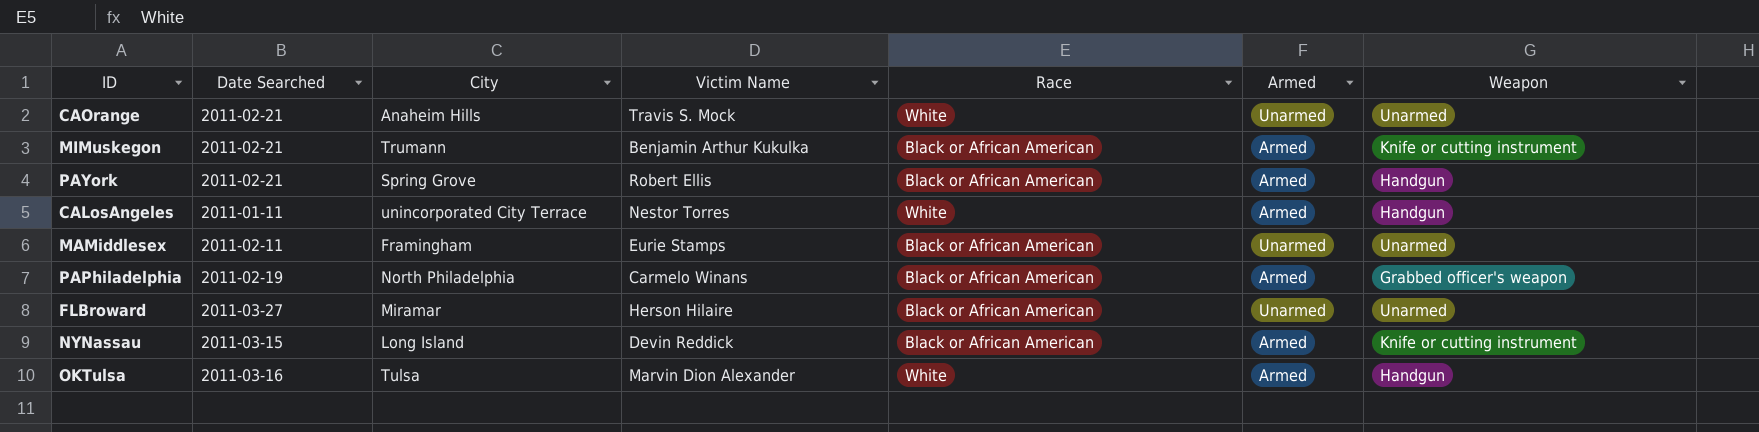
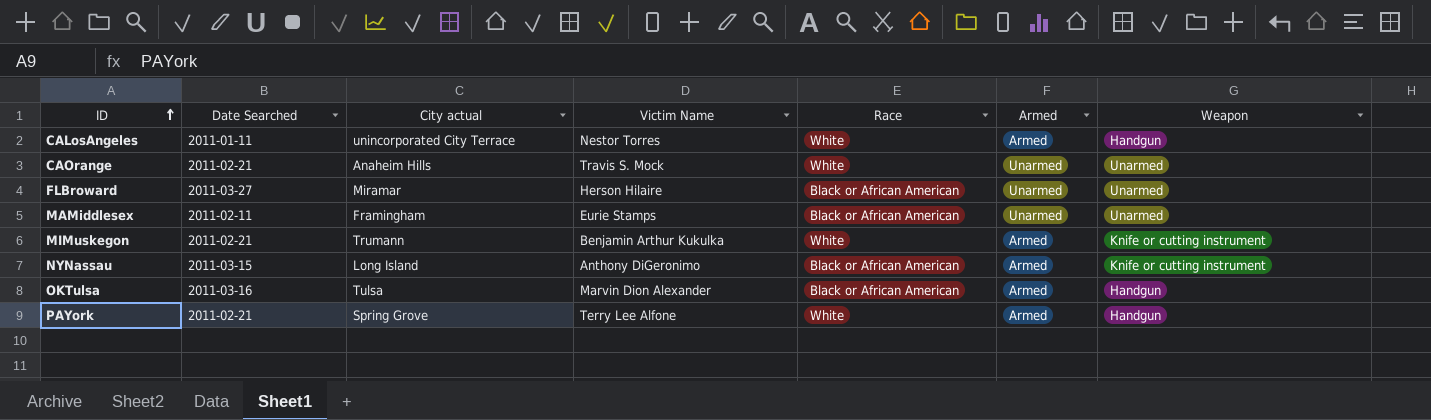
row order: none -> ID ascending
column name: City -> City actual
row PAPhiladelphia: 2011-02-19 | North Philadelphia | Carmelo Winans | Black or African American | Armed | Grabbed officer's weapon -> none
MIMuskegon | Race: Black or African American -> White
NYNassau | Victim Name: Devin Reddick -> Anthony DiGeronimo
OKTulsa | Race: White -> Black or African American
PAYork | Victim Name: Robert Ellis -> Terry Lee Alfone
PAYork | Race: Black or African American -> White

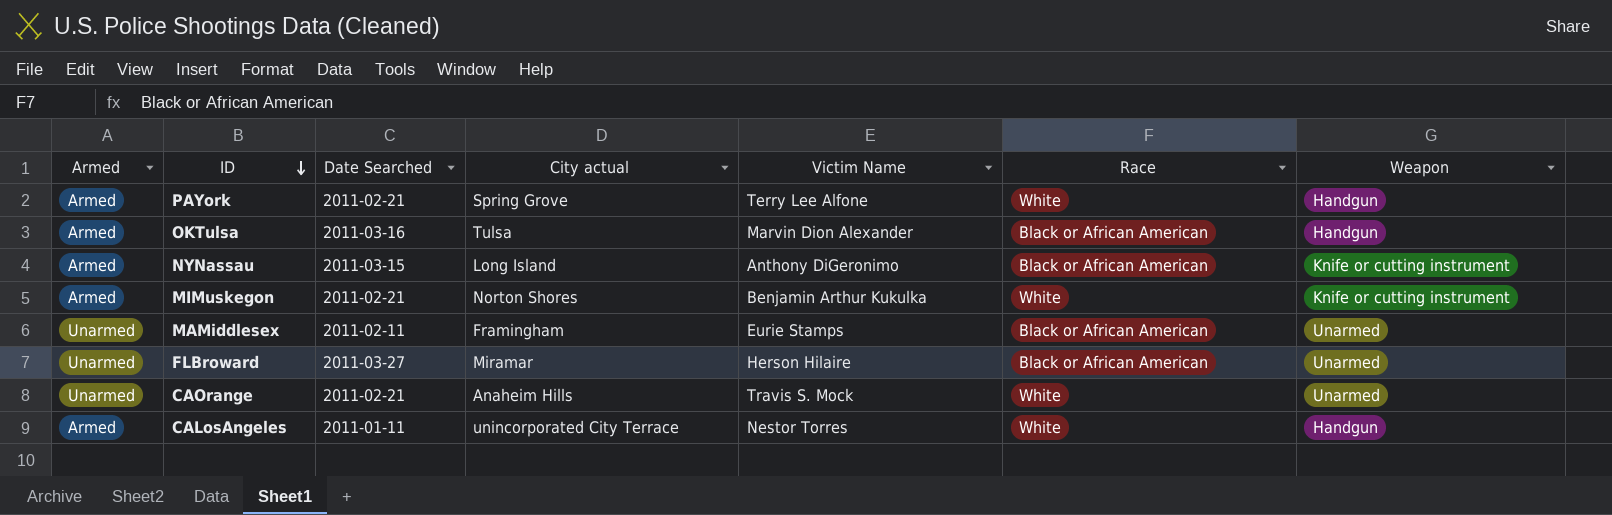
row order: ID ascending -> ID descending
column Armed | position: 6 -> 1
MIMuskegon | City actual: Trumann -> Norton Shores

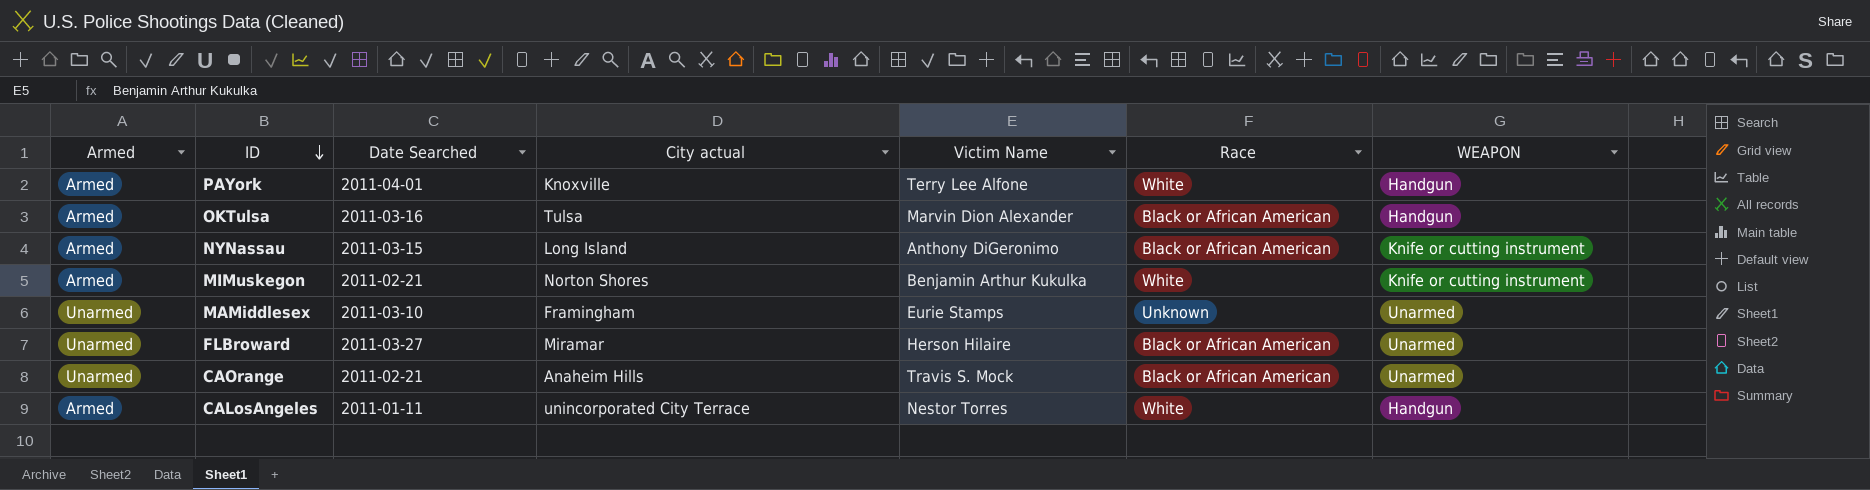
column name: Weapon -> WEAPON
PAYork | Date Searched: 2011-02-21 -> 2011-04-01
PAYork | City actual: Spring Grove -> Knoxville
MAMiddlesex | Date Searched: 2011-02-11 -> 2011-03-10
MAMiddlesex | Race: Black or African American -> Unknown
CAOrange | Race: White -> Black or African American

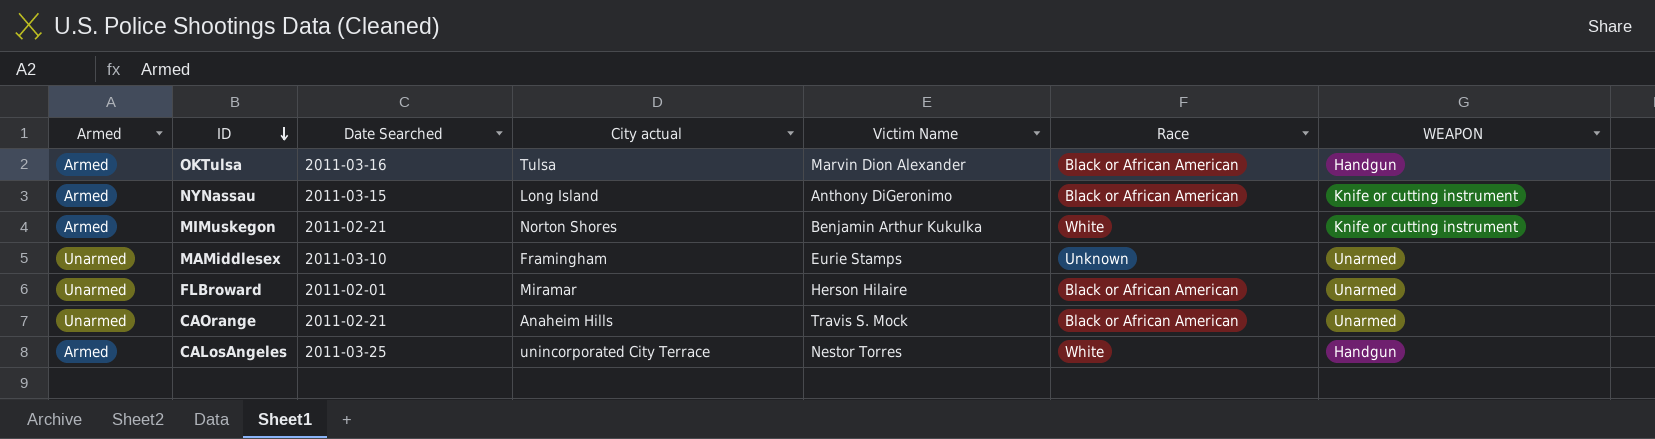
row PAYork: Armed | 2011-04-01 | Knoxville | Terry Lee Alfone | White | Handgun -> none
FLBroward | Date Searched: 2011-03-27 -> 2011-02-01
CALosAngeles | Date Searched: 2011-01-11 -> 2011-03-25

